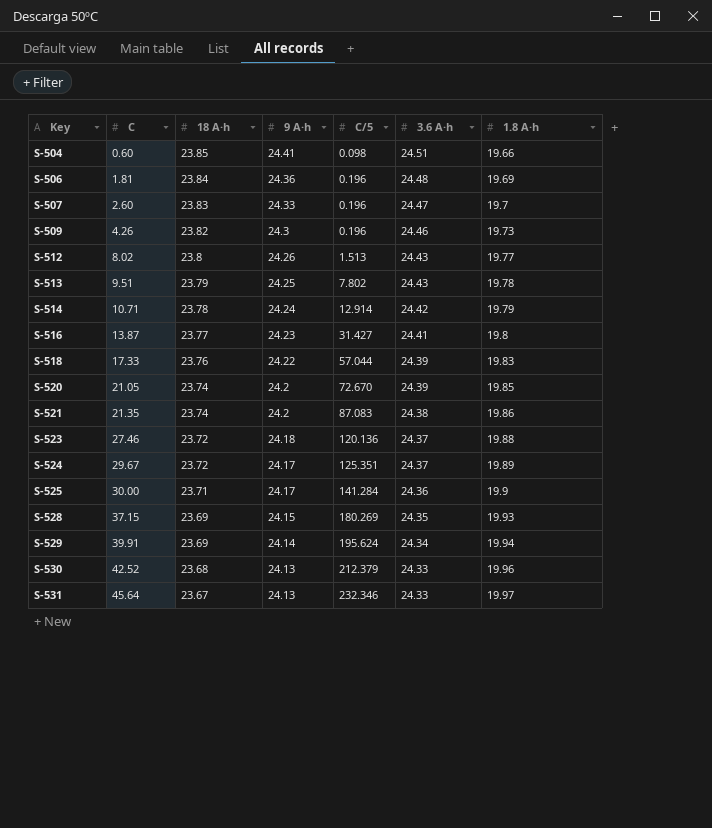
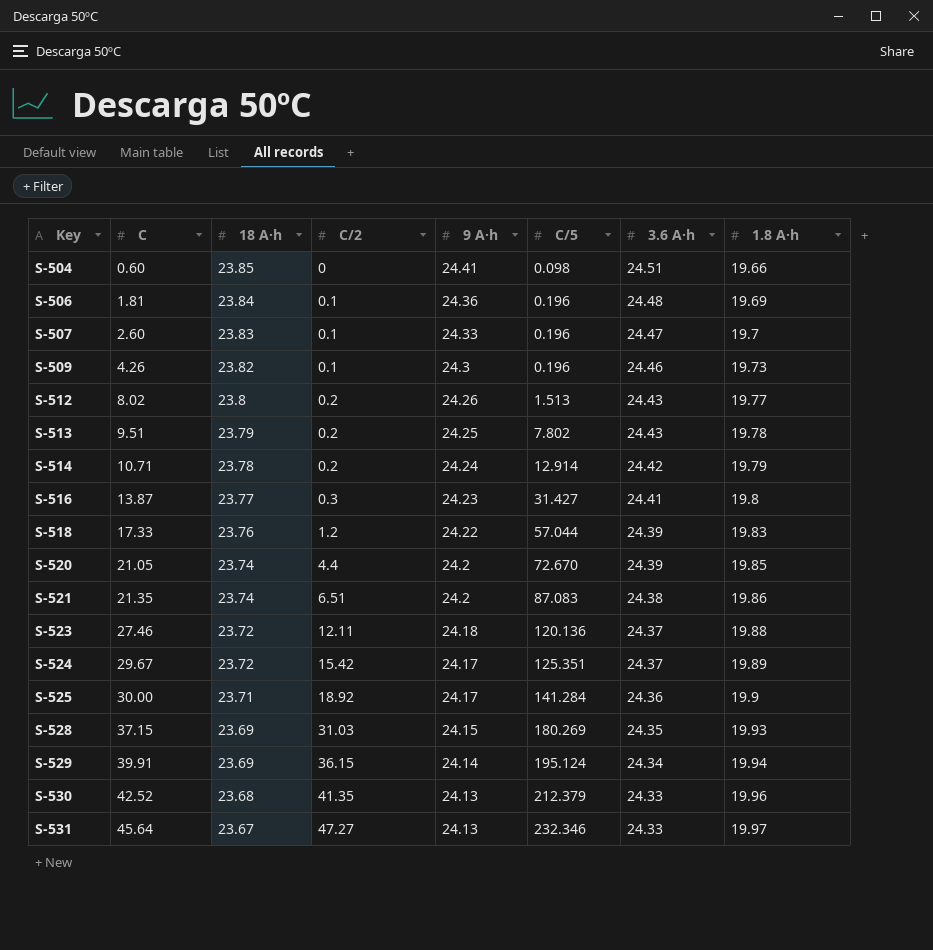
column C/2 | position: none -> 4
S-529 | C/5: 195.624 -> 195.124

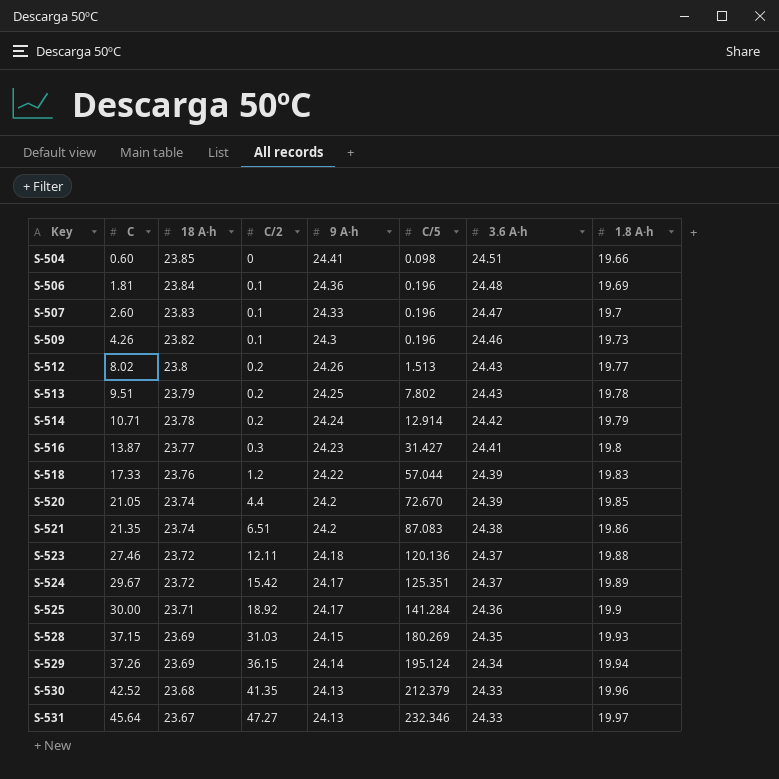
S-529 | C: 39.91 -> 37.26

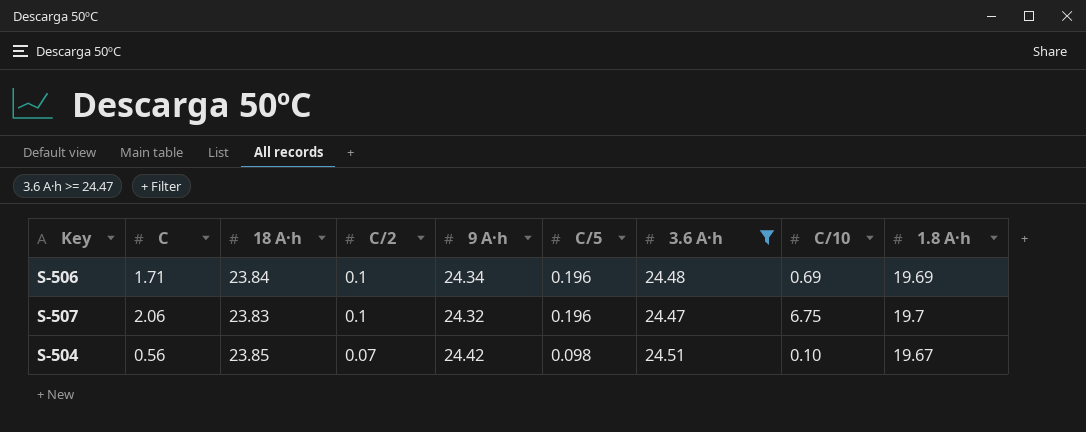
filter: none -> 3.6 A·h >= 24.47
row order: Key ascending -> C/2 descending
column C/10 | position: none -> 8
S-506 | C: 1.81 -> 1.71
S-506 | 9 A·h: 24.36 -> 24.34
S-507 | C: 2.60 -> 2.06
S-507 | 9 A·h: 24.33 -> 24.32
S-504 | C: 0.60 -> 0.56
S-504 | C/2: 0 -> 0.07
S-504 | 9 A·h: 24.41 -> 24.42
S-504 | 1.8 A·h: 19.66 -> 19.67

